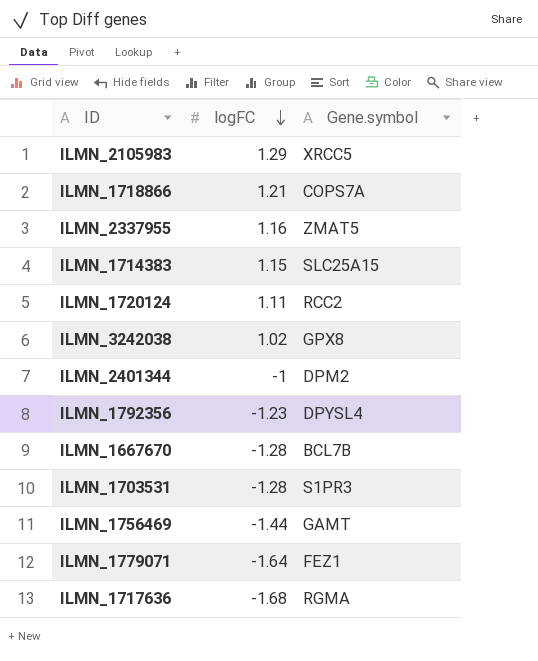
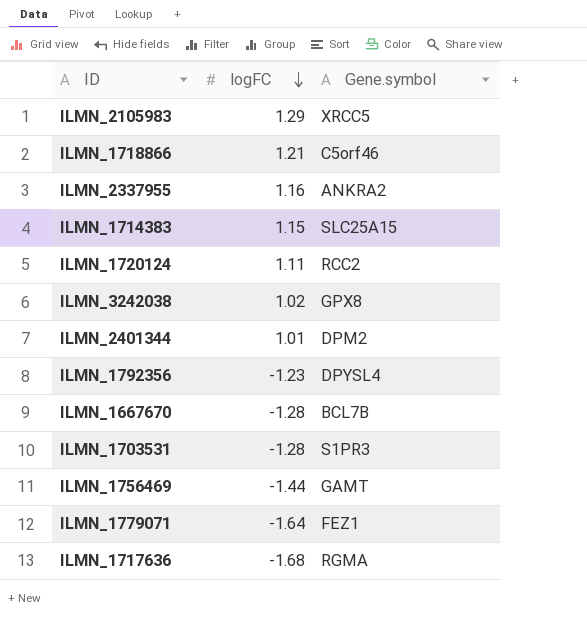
ILMN_1718866 | Gene.symbol: COPS7A -> C5orf46
ILMN_2337955 | Gene.symbol: ZMAT5 -> ANKRA2
ILMN_2401344 | logFC: -1 -> 1.01

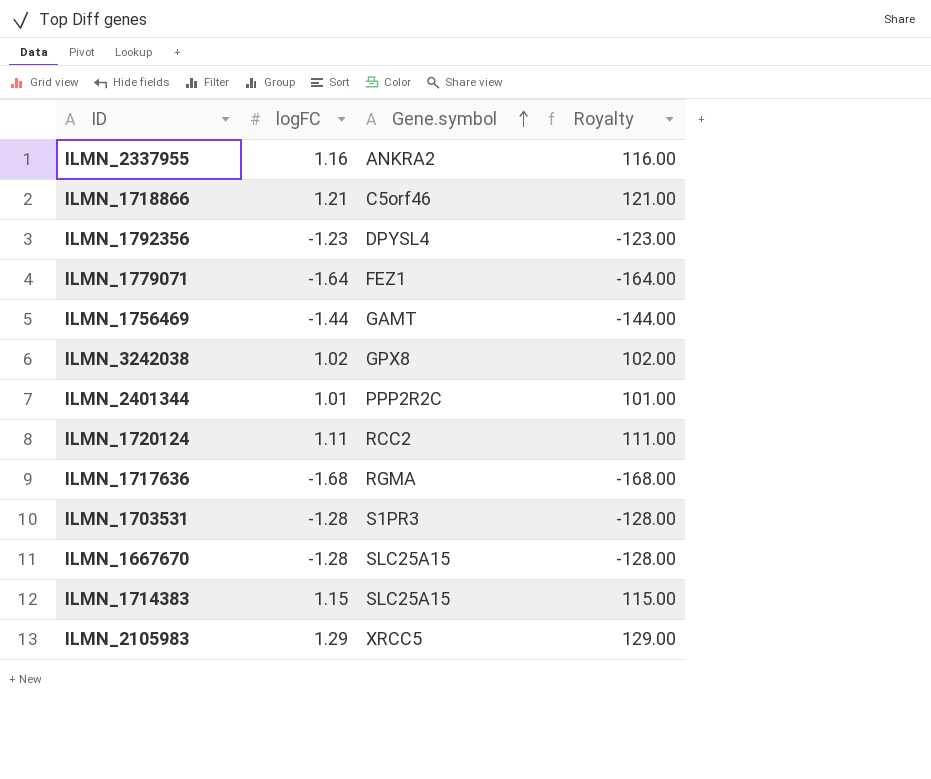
row order: logFC descending -> Gene.symbol ascending
column Royalty | formula: none -> [logFC] * 100
ILMN_2401344 | Gene.symbol: DPM2 -> PPP2R2C
ILMN_1667670 | Gene.symbol: BCL7B -> SLC25A15

